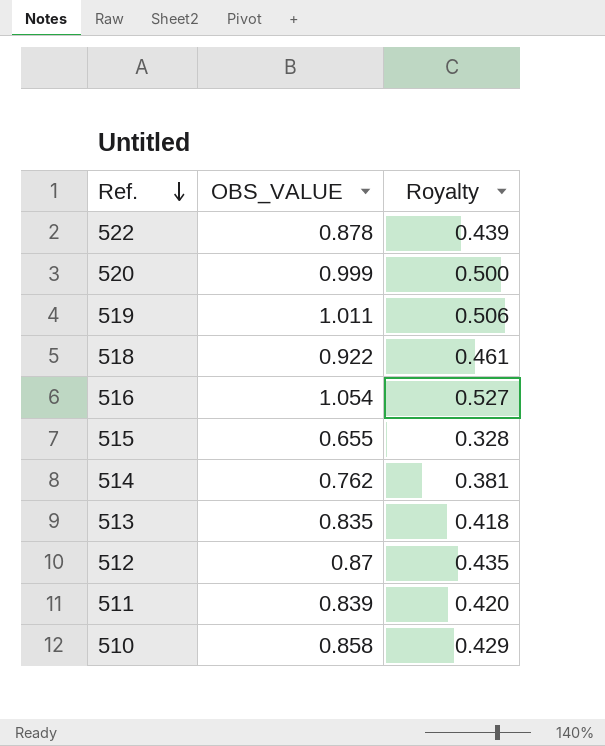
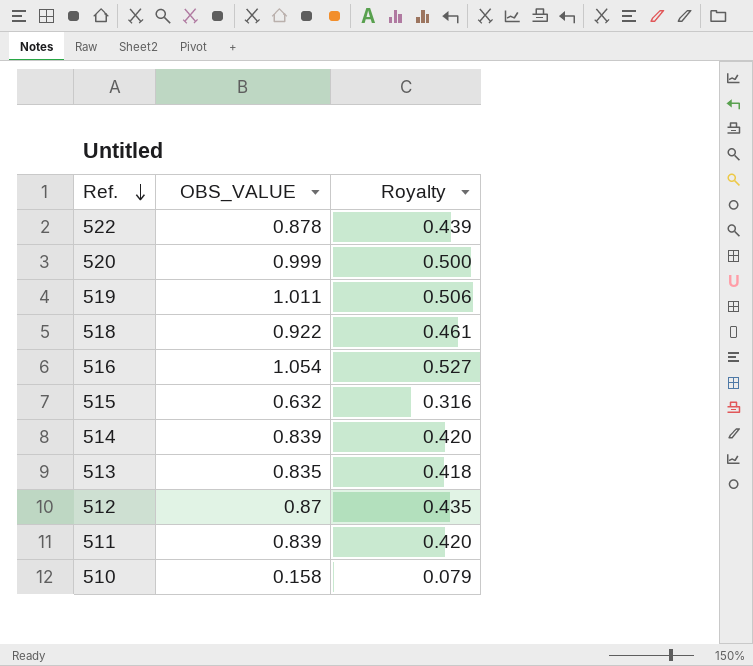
515 | OBS_VALUE: 0.655 -> 0.632
515 | Royalty: 0.328 -> 0.316
514 | OBS_VALUE: 0.762 -> 0.839
514 | Royalty: 0.381 -> 0.420
510 | OBS_VALUE: 0.858 -> 0.158
510 | Royalty: 0.429 -> 0.079

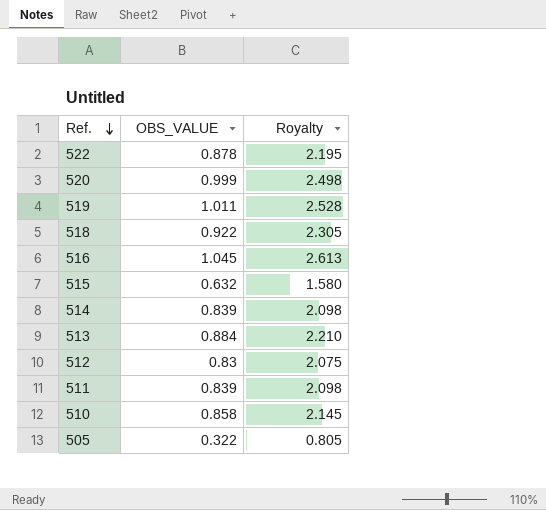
column Royalty | formula: [OBS_VALUE] * 0.5 -> [OBS_VALUE] * 2.5
516 | OBS_VALUE: 1.054 -> 1.045
513 | OBS_VALUE: 0.835 -> 0.884
512 | OBS_VALUE: 0.87 -> 0.83
510 | OBS_VALUE: 0.158 -> 0.858
row 505: none -> 0.322 | 0.805

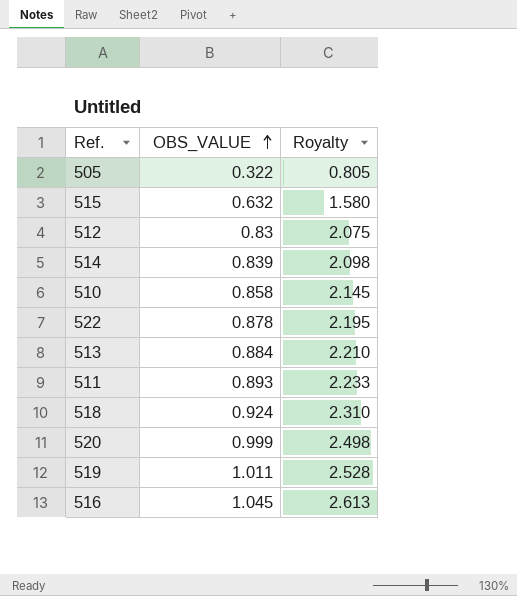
row order: Ref. descending -> OBS_VALUE ascending
511 | OBS_VALUE: 0.839 -> 0.893
511 | Royalty: 2.098 -> 2.233
518 | OBS_VALUE: 0.922 -> 0.924
518 | Royalty: 2.305 -> 2.310

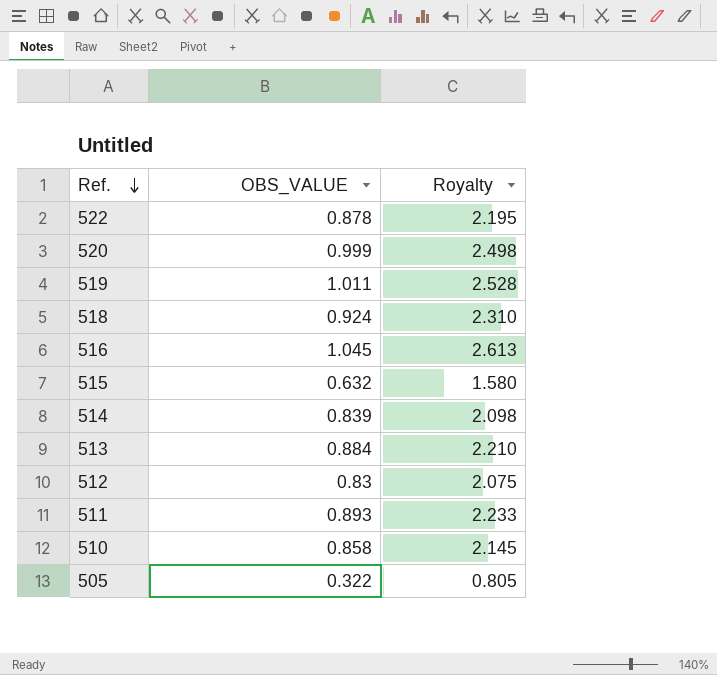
row order: OBS_VALUE ascending -> Ref. descending

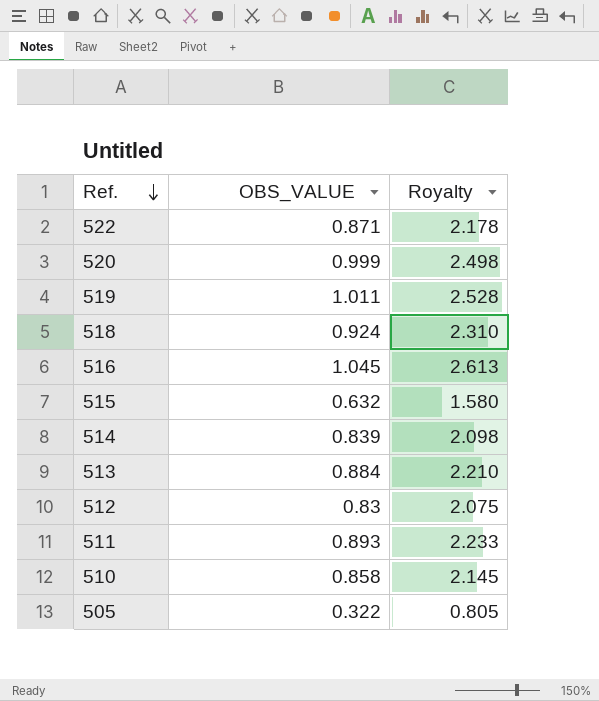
522 | OBS_VALUE: 0.878 -> 0.871
522 | Royalty: 2.195 -> 2.178

